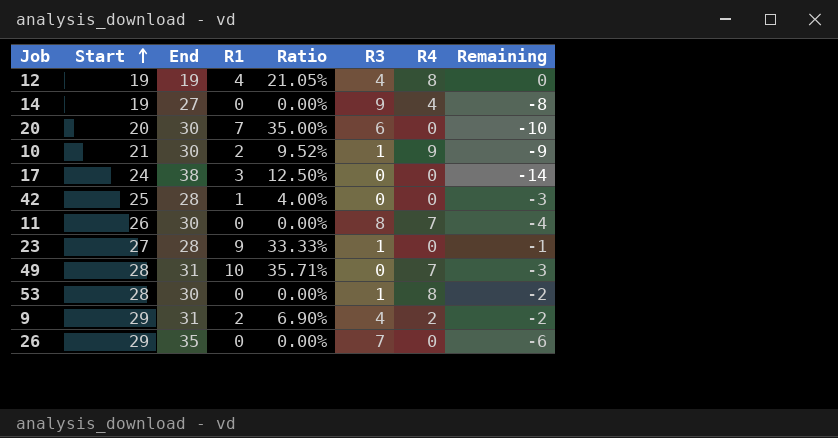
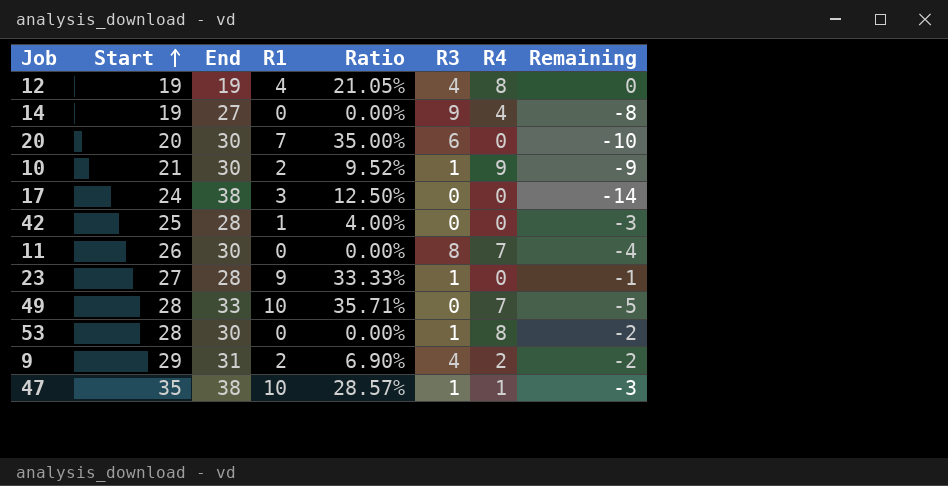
row 26: 29 | 35 | 0 | 0.00% | 7 | 0 | -6 -> none
49 | End: 31 -> 33
49 | Remaining: -3 -> -5
row 47: none -> 35 | 38 | 10 | 28.57% | 1 | 1 | -3

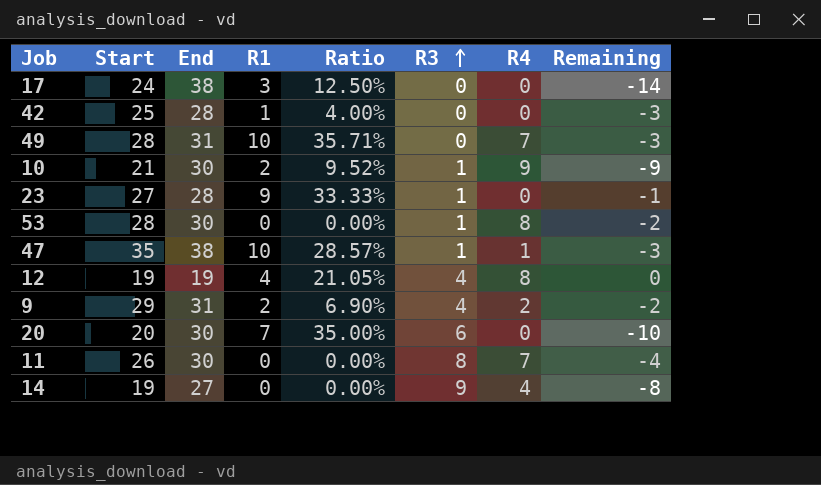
row order: Start ascending -> R3 ascending
49 | End: 33 -> 31
49 | Remaining: -5 -> -3

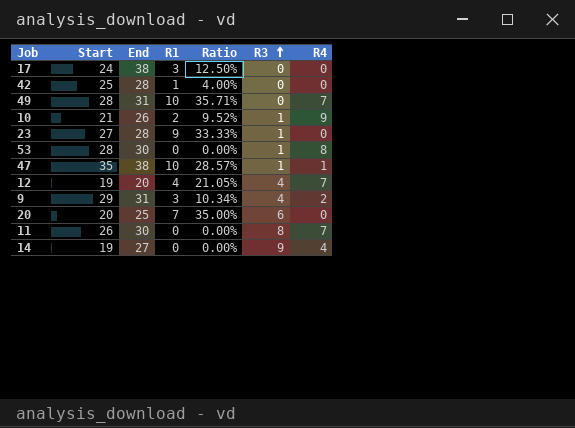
column Remaining | formula: [Start] - [End] -> none
10 | End: 30 -> 26
12 | End: 19 -> 20
12 | R4: 8 -> 7
9 | R1: 2 -> 3
9 | Ratio: 6.90% -> 10.34%
20 | End: 30 -> 25

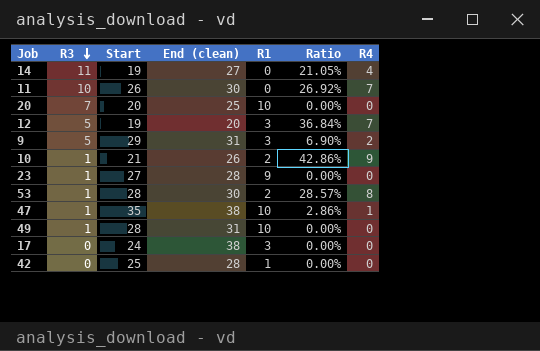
row order: R3 ascending -> R3 descending
column R3 | position: 6 -> 2
column name: End -> End (clean)
column Ratio | formula: [R1] / [Start] -> [R4] / [Start]
14 | R3: 9 -> 11
11 | R3: 8 -> 10
20 | R3: 6 -> 7
20 | R1: 7 -> 10
12 | R3: 4 -> 5
12 | R1: 4 -> 3
9 | R3: 4 -> 5
53 | R1: 0 -> 2
49 | R3: 0 -> 1
49 | R4: 7 -> 0

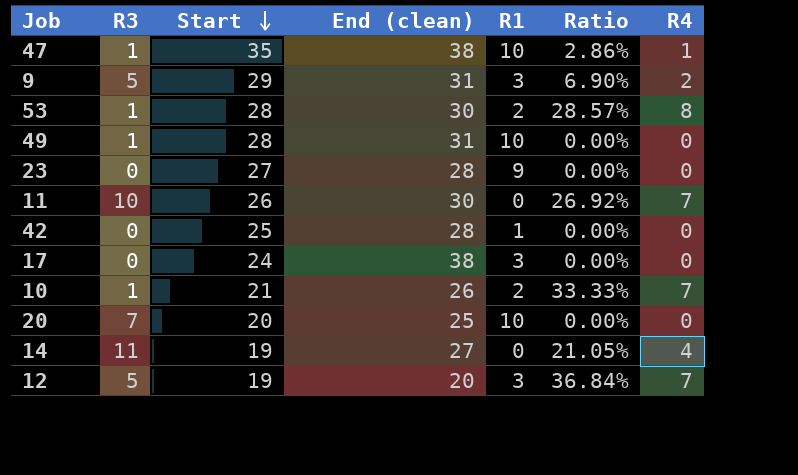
row order: R3 descending -> Start descending
23 | R3: 1 -> 0
10 | Ratio: 42.86% -> 33.33%
10 | R4: 9 -> 7

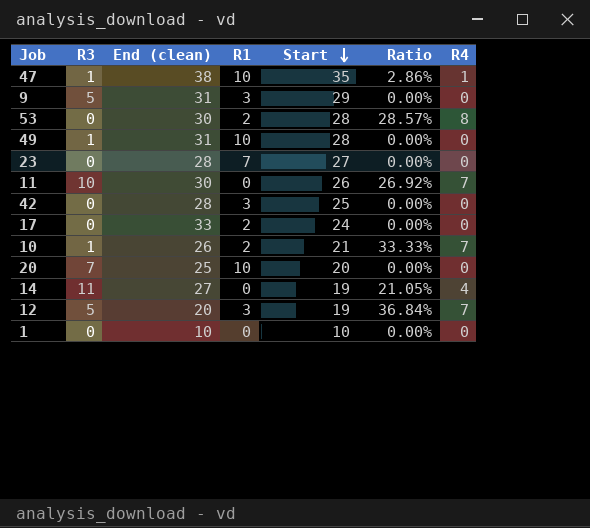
column Start | position: 3 -> 5
9 | Ratio: 6.90% -> 0.00%
9 | R4: 2 -> 0
53 | R3: 1 -> 0
23 | R1: 9 -> 7
42 | R1: 1 -> 3
17 | End (clean): 38 -> 33
17 | R1: 3 -> 2
row 1: none -> 0 | 10 | 0 | 10 | 0.00% | 0

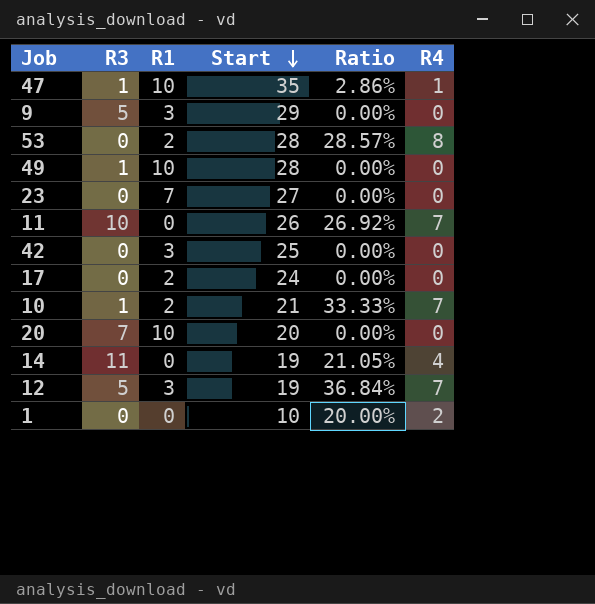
column End (clean) | position: 3 -> none
1 | Ratio: 0.00% -> 20.00%
1 | R4: 0 -> 2

